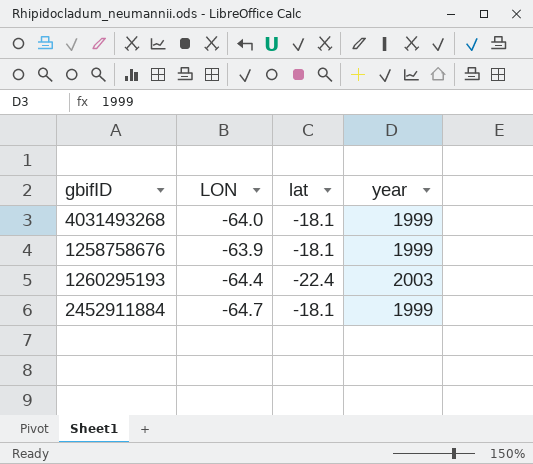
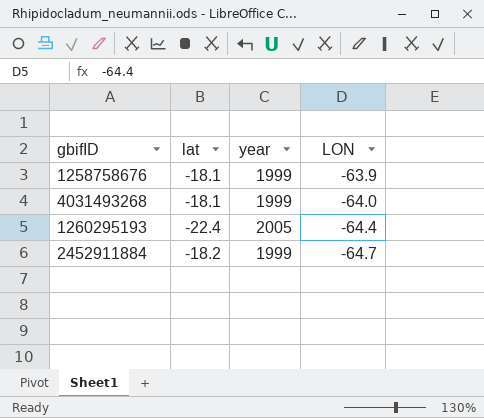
row order: none -> LON descending
column LON | position: 2 -> 4
1260295193 | year: 2003 -> 2005
2452911884 | lat: -18.1 -> -18.2

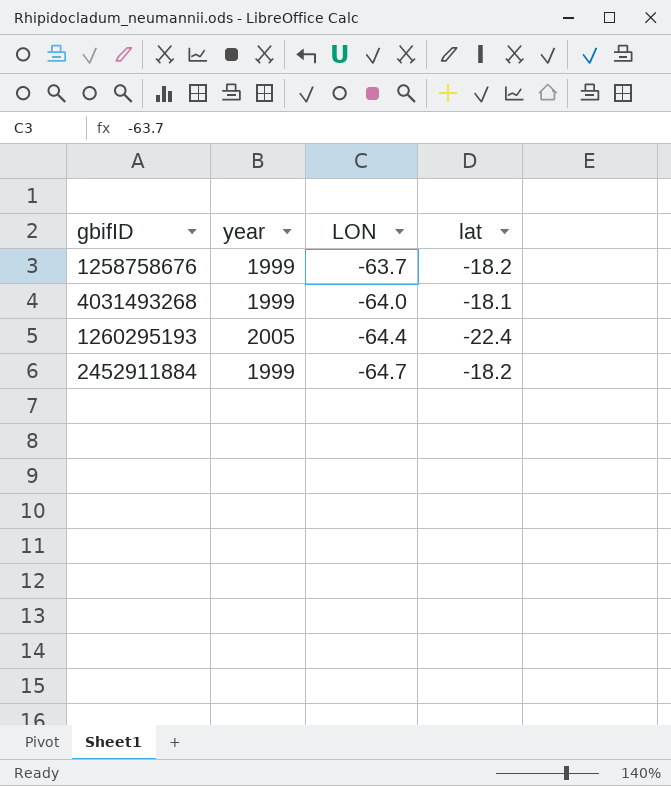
column lat | position: 2 -> 4
1258758676 | LON: -63.9 -> -63.7
1258758676 | lat: -18.1 -> -18.2

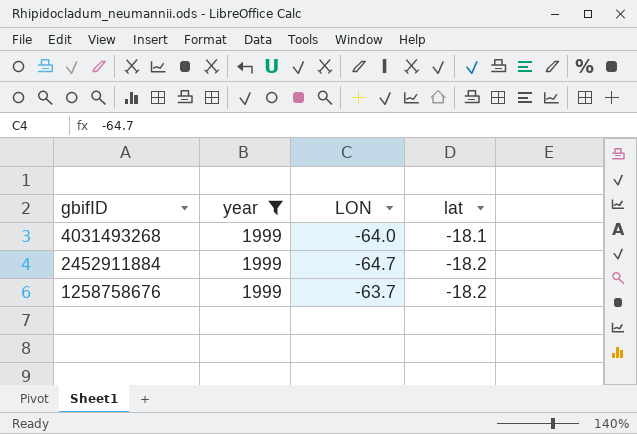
filter: none -> year = 1999
row order: LON descending -> gbifID descending

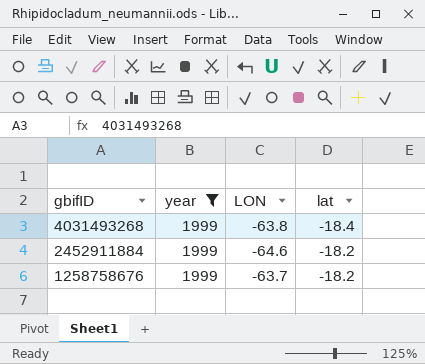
4031493268 | LON: -64.0 -> -63.8
4031493268 | lat: -18.1 -> -18.4
2452911884 | LON: -64.7 -> -64.6

